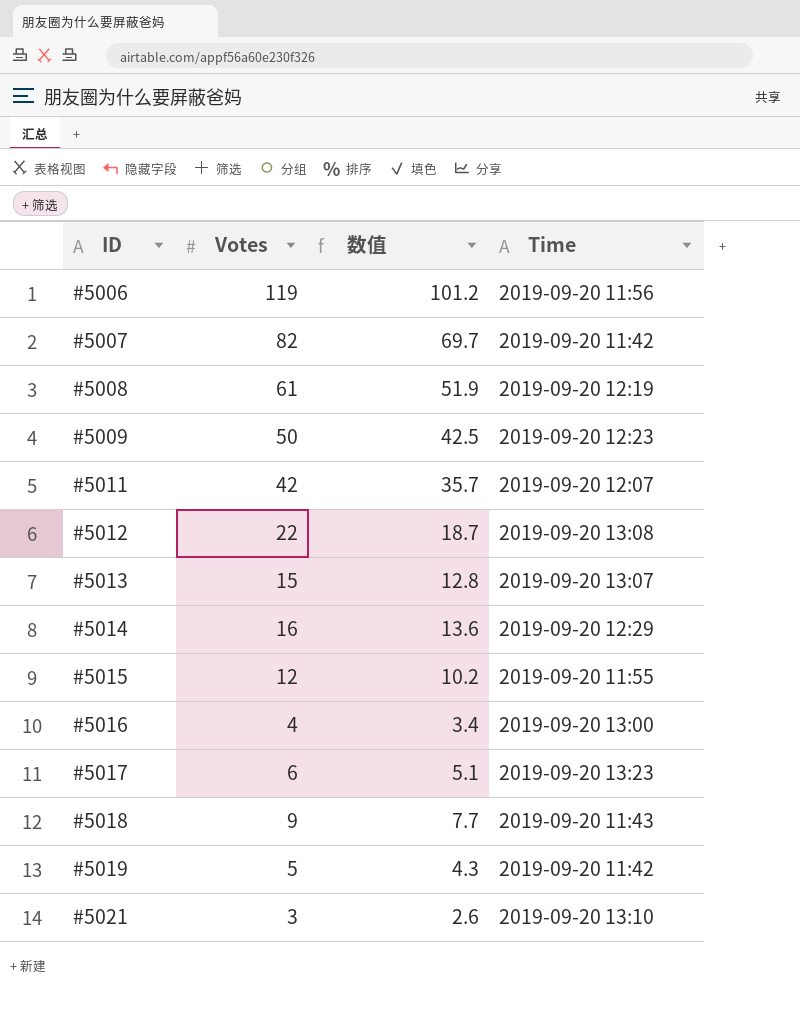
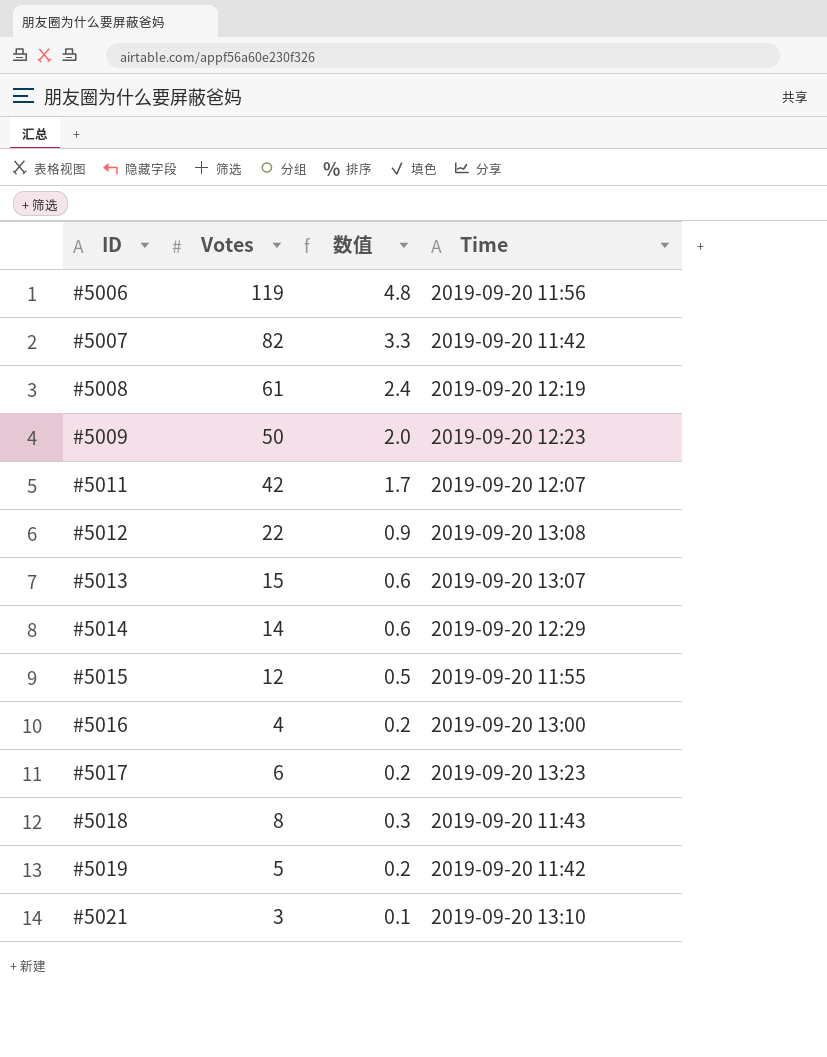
column 数值 | formula: [Votes] * 0.85 -> [Votes] * 0.04
#5014 | Votes: 16 -> 14
#5018 | Votes: 9 -> 8

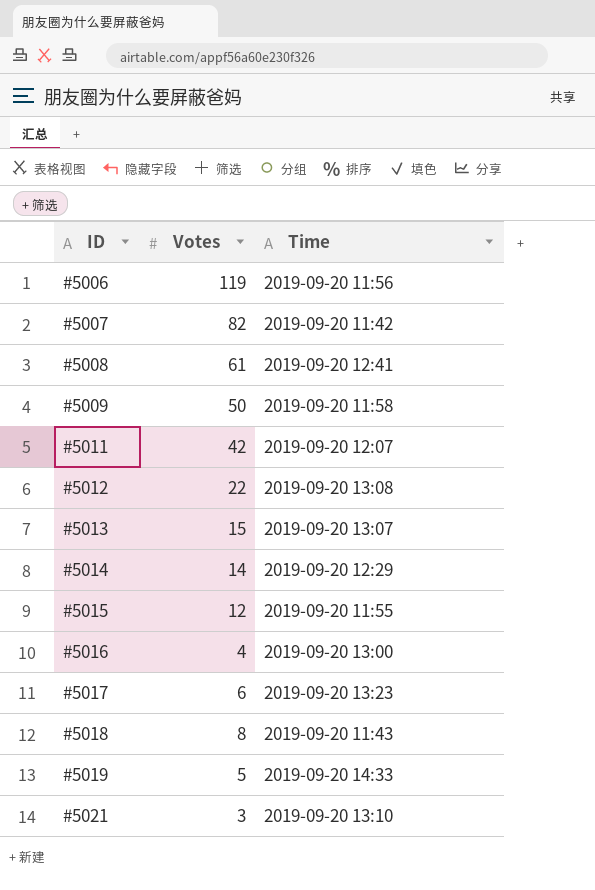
column 数值 | formula: [Votes] * 0.04 -> none
#5008 | Time: 2019-09-20 12:19 -> 2019-09-20 12:41
#5009 | Time: 2019-09-20 12:23 -> 2019-09-20 11:58
#5019 | Time: 2019-09-20 11:42 -> 2019-09-20 14:33

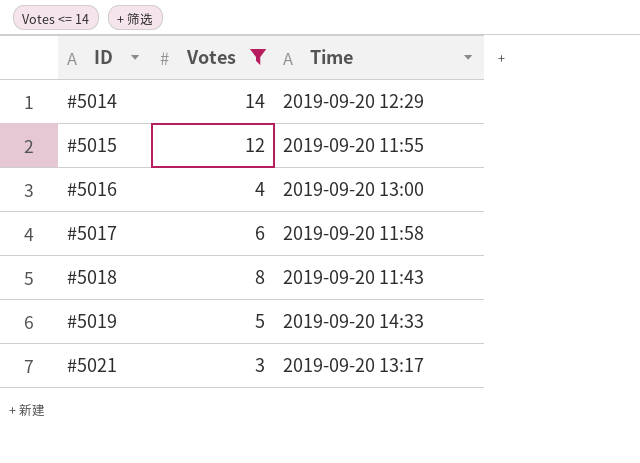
filter: none -> Votes <= 14
#5017 | Time: 2019-09-20 13:23 -> 2019-09-20 11:58
#5021 | Time: 2019-09-20 13:10 -> 2019-09-20 13:17

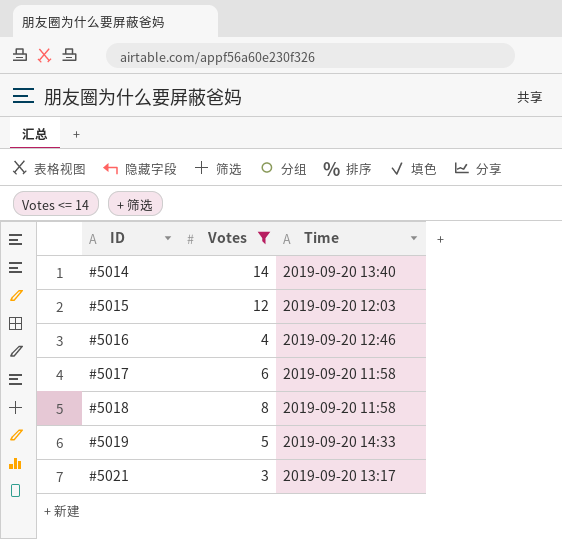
#5014 | Time: 2019-09-20 12:29 -> 2019-09-20 13:40
#5015 | Time: 2019-09-20 11:55 -> 2019-09-20 12:03
#5016 | Time: 2019-09-20 13:00 -> 2019-09-20 12:46
#5018 | Time: 2019-09-20 11:43 -> 2019-09-20 11:58

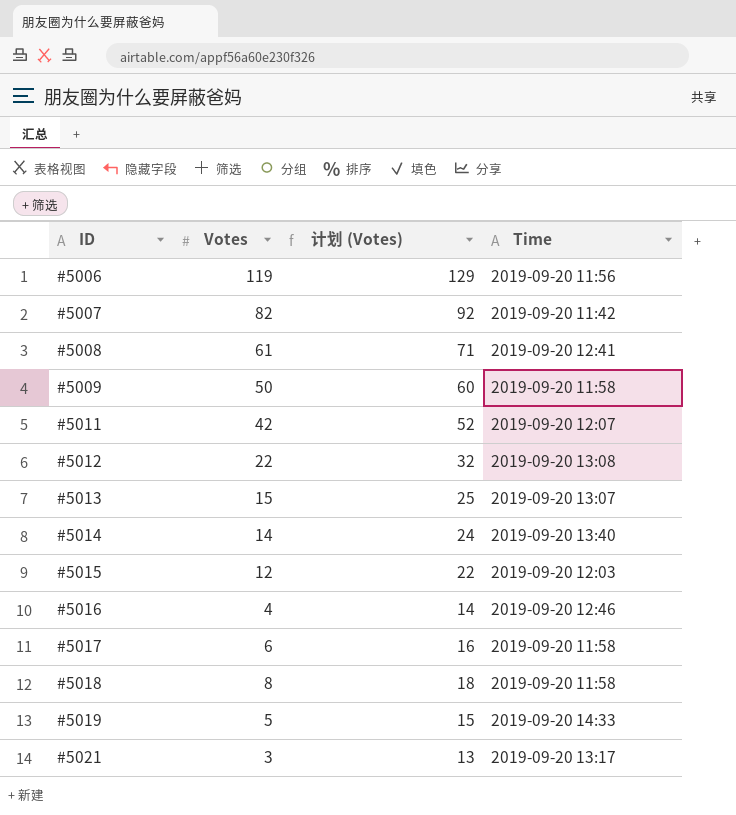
filter: Votes <= 14 -> none
column 计划 (Votes) | formula: none -> [Votes] + 10

